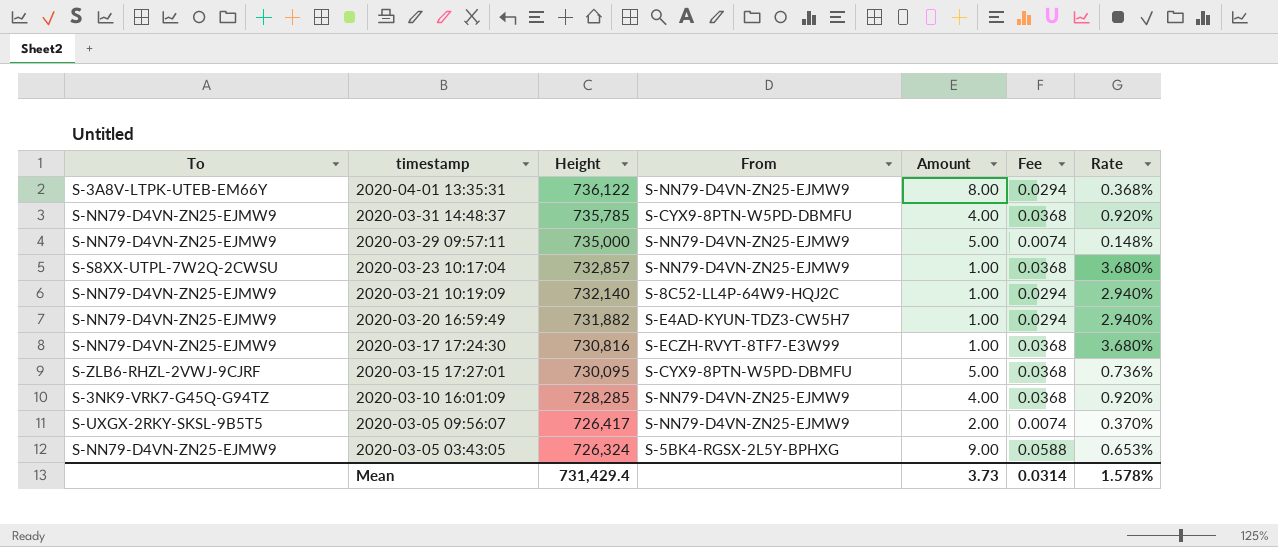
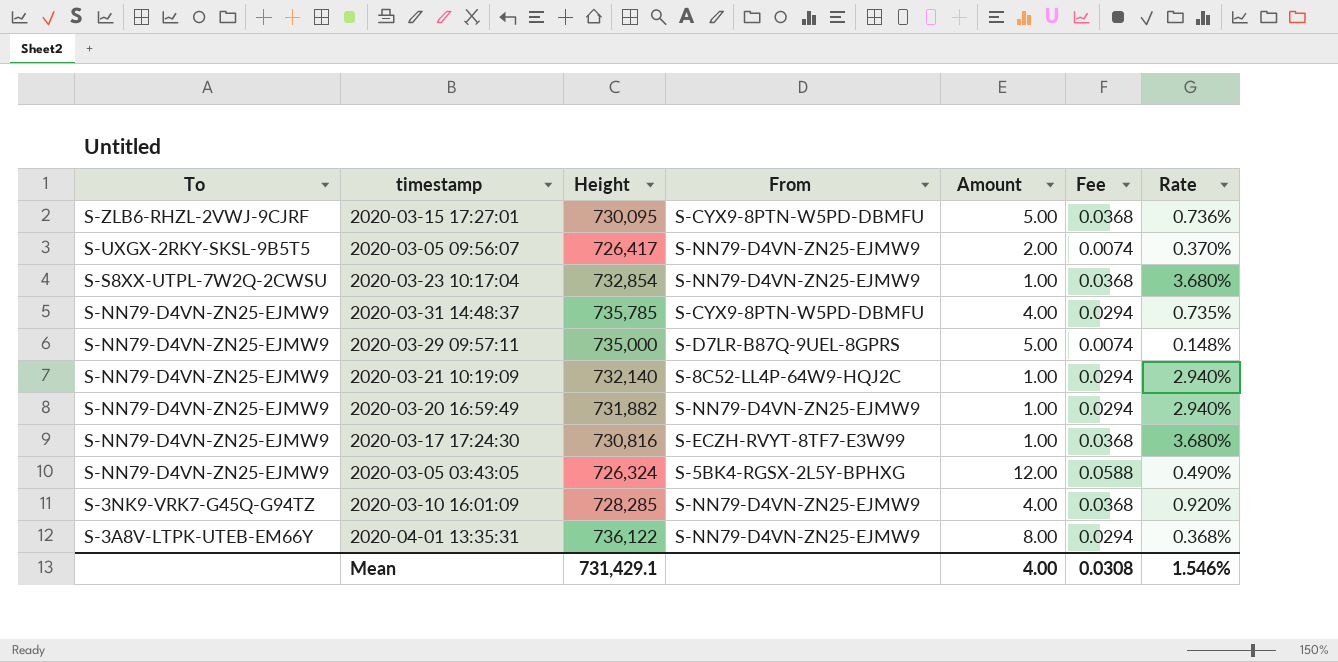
row order: timestamp descending -> To descending
2020-03-23 10:17:04 | Height: 732,857 -> 732,854
2020-03-31 14:48:37 | Fee: 0.0368 -> 0.0294
2020-03-31 14:48:37 | Rate: 0.920% -> 0.735%
2020-03-29 09:57:11 | From: S-NN79-D4VN-ZN25-EJMW9 -> S-D7LR-B87Q-9UEL-8GPRS
2020-03-20 16:59:49 | From: S-E4AD-KYUN-TDZ3-CW5H7 -> S-NN79-D4VN-ZN25-EJMW9
2020-03-05 03:43:05 | Amount: 9.00 -> 12.00
2020-03-05 03:43:05 | Rate: 0.653% -> 0.490%
Mean | Height: 731,429.4 -> 731,429.1
Mean | Amount: 3.73 -> 4.00
Mean | Fee: 0.0314 -> 0.0308
Mean | Rate: 1.578% -> 1.546%

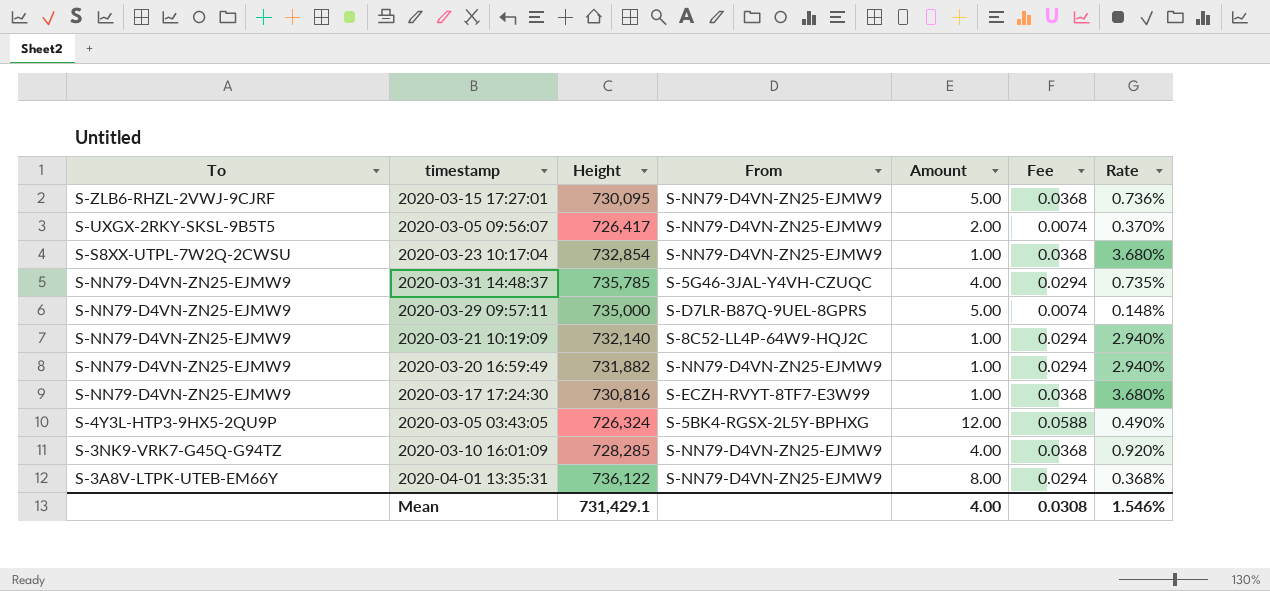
2020-03-15 17:27:01 | From: S-CYX9-8PTN-W5PD-DBMFU -> S-NN79-D4VN-ZN25-EJMW9
2020-03-31 14:48:37 | From: S-CYX9-8PTN-W5PD-DBMFU -> S-5G46-3JAL-Y4VH-CZUQC
2020-03-05 03:43:05 | To: S-NN79-D4VN-ZN25-EJMW9 -> S-4Y3L-HTP3-9HX5-2QU9P

